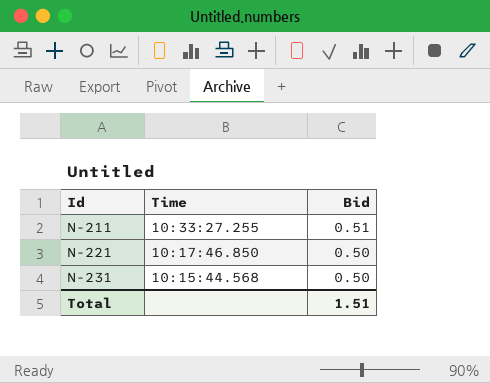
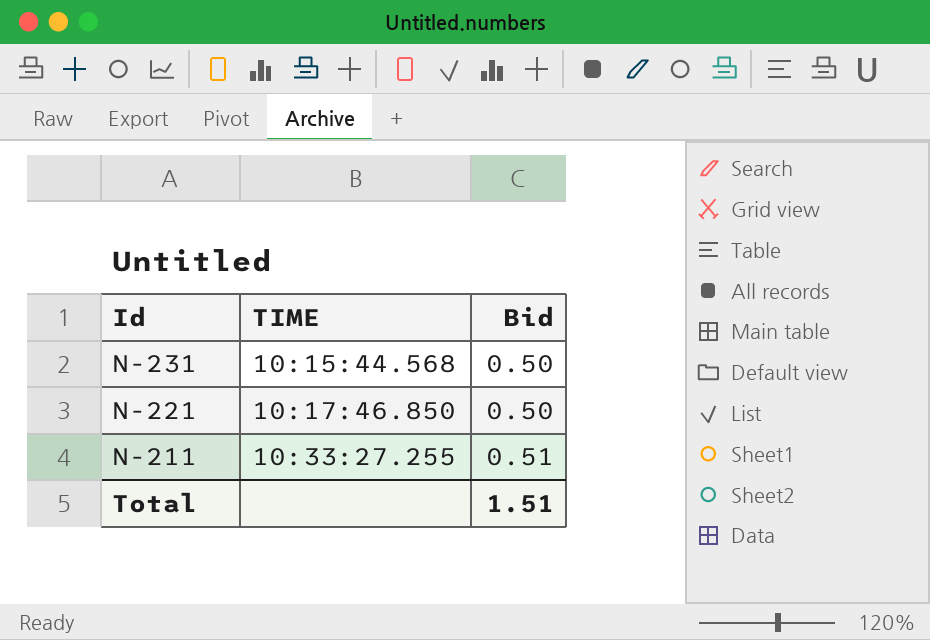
row order: Id ascending -> Id descending
column name: Time -> TIME

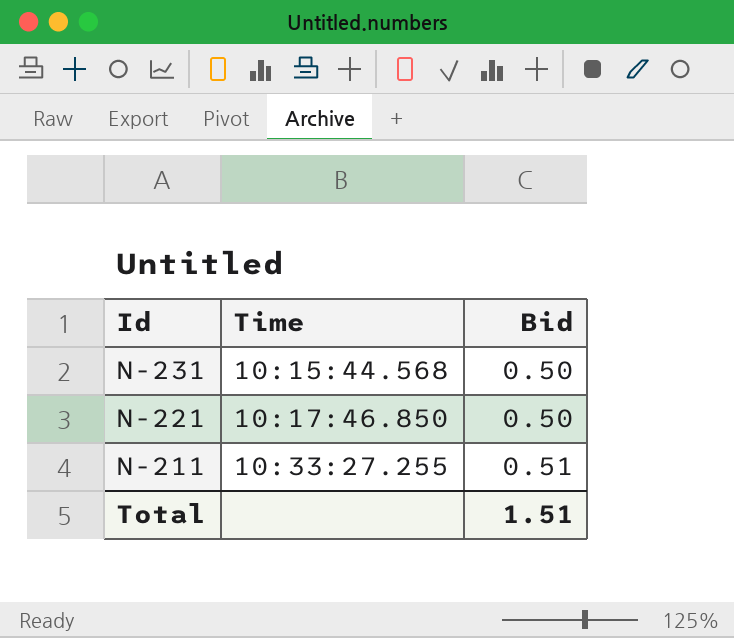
column name: TIME -> Time

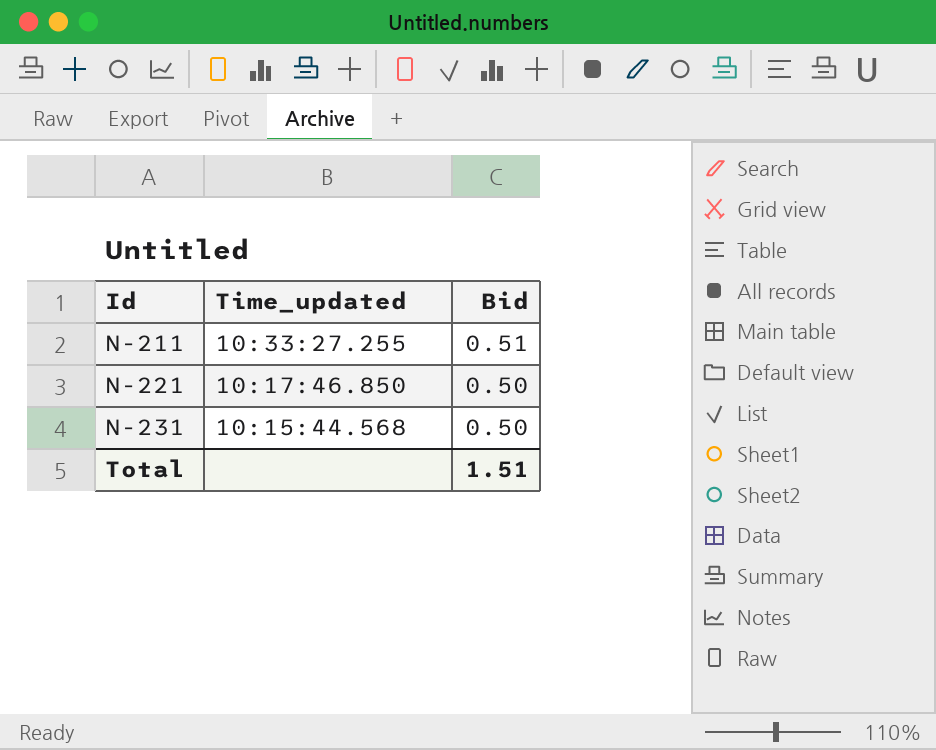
row order: Id descending -> Id ascending
column name: Time -> Time_updated

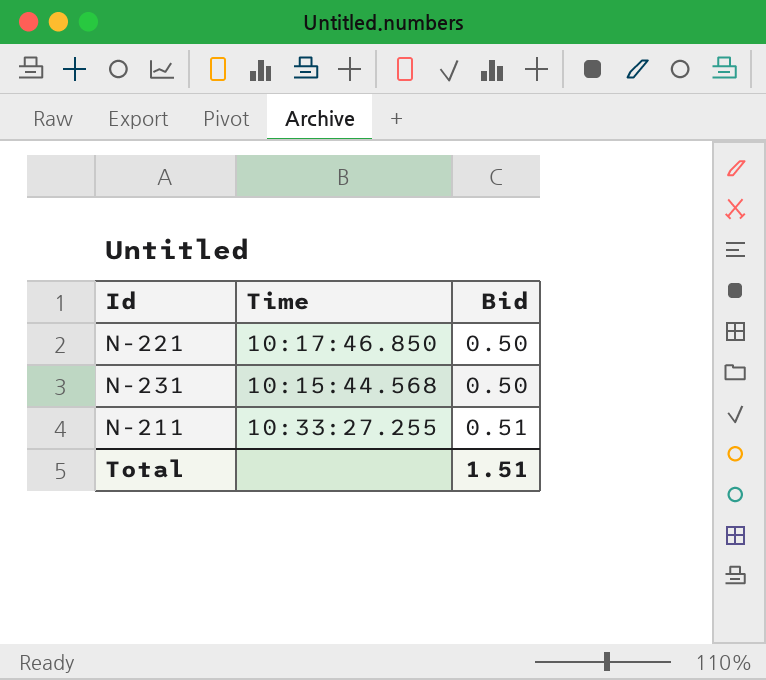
row order: Id ascending -> Bid ascending
column name: Time_updated -> Time

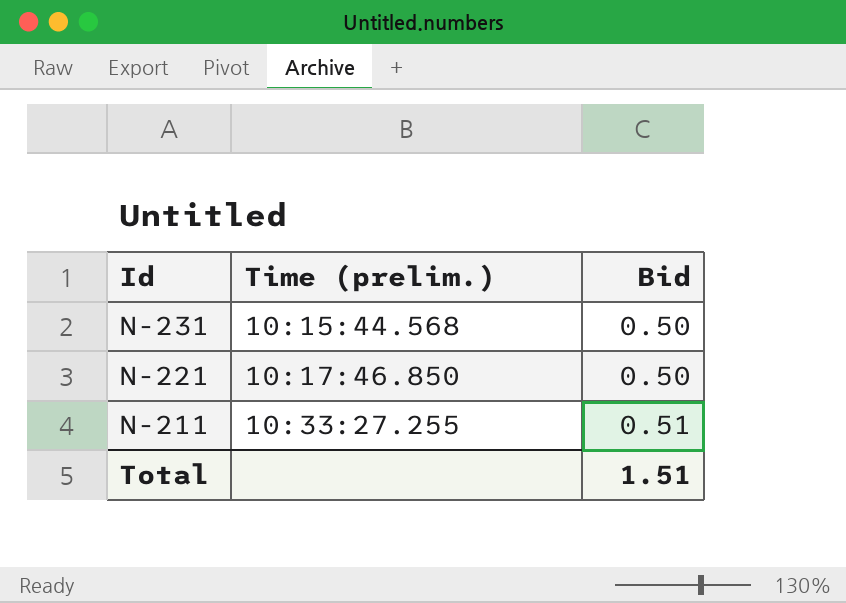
row order: Bid ascending -> Id descending
column name: Time -> Time (prelim.)

